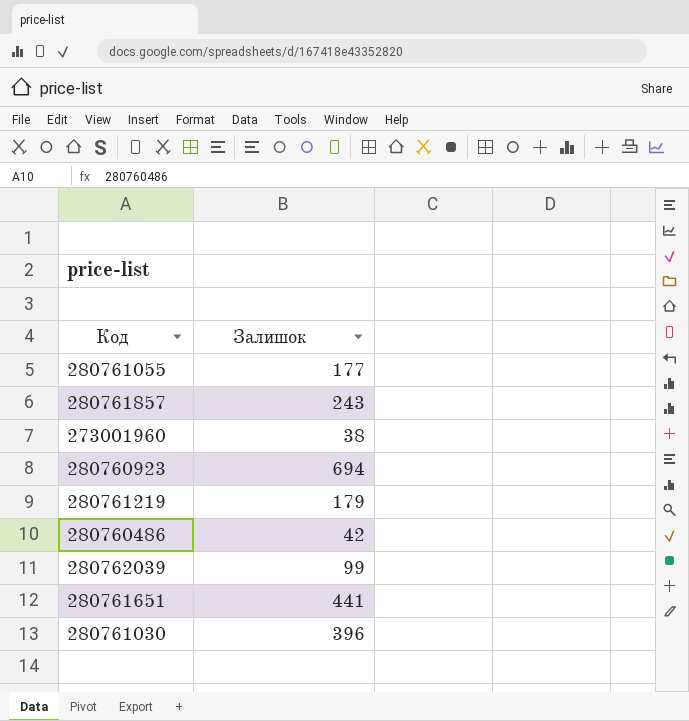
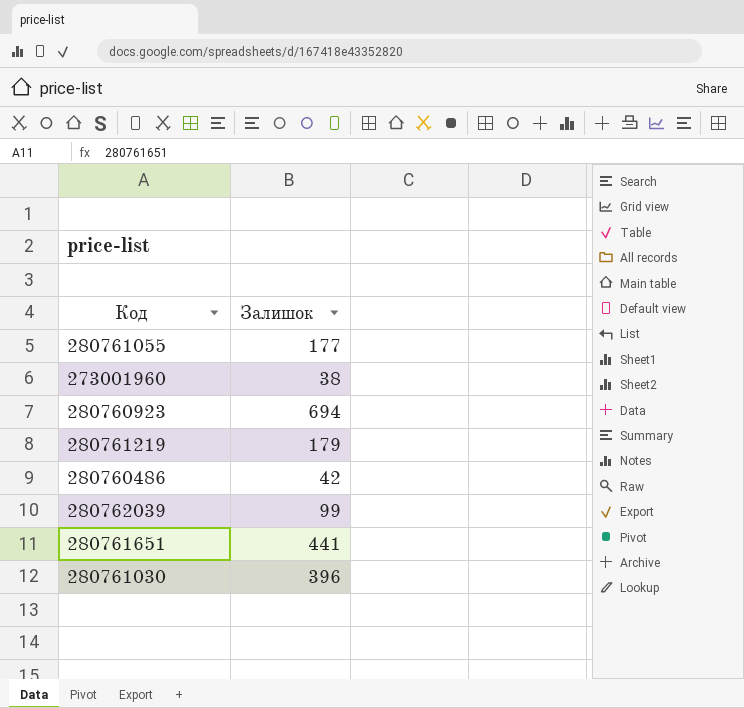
row 280761857: 243 -> none

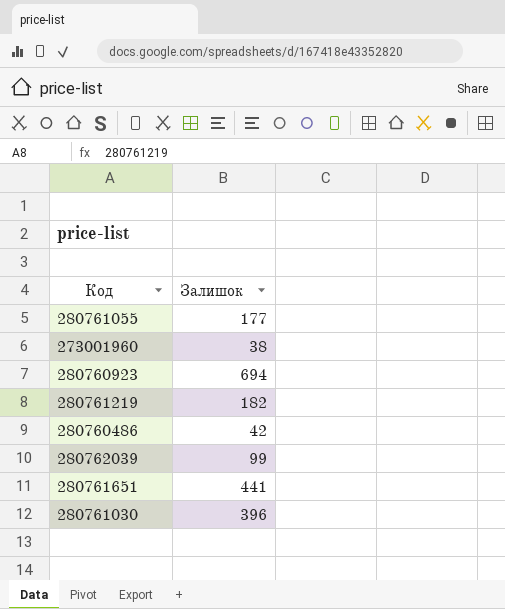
280761219 | Залишок: 179 -> 182

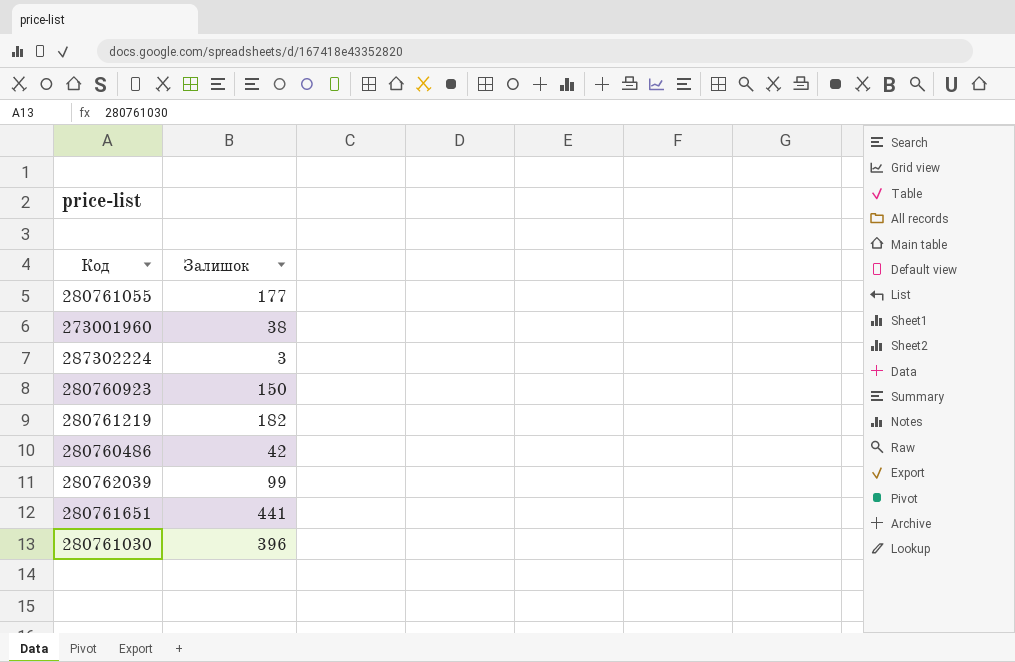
row 287302224: none -> 3
280760923 | Залишок: 694 -> 150

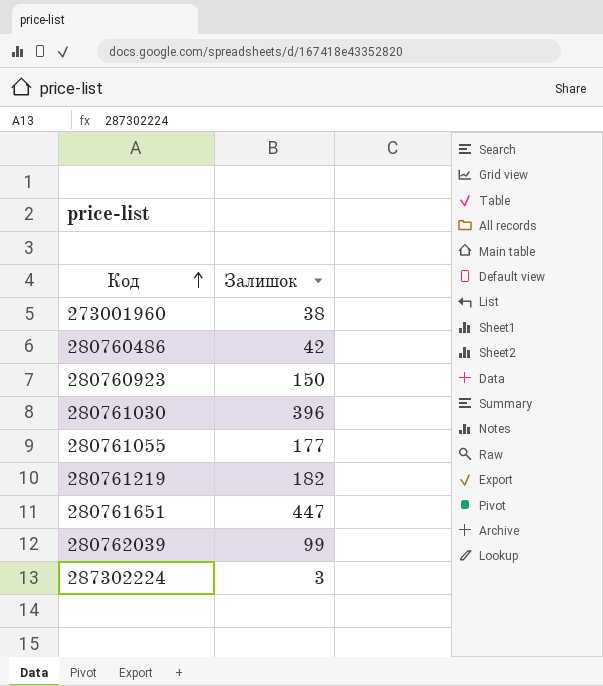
row order: none -> Код ascending
280761651 | Залишок: 441 -> 447

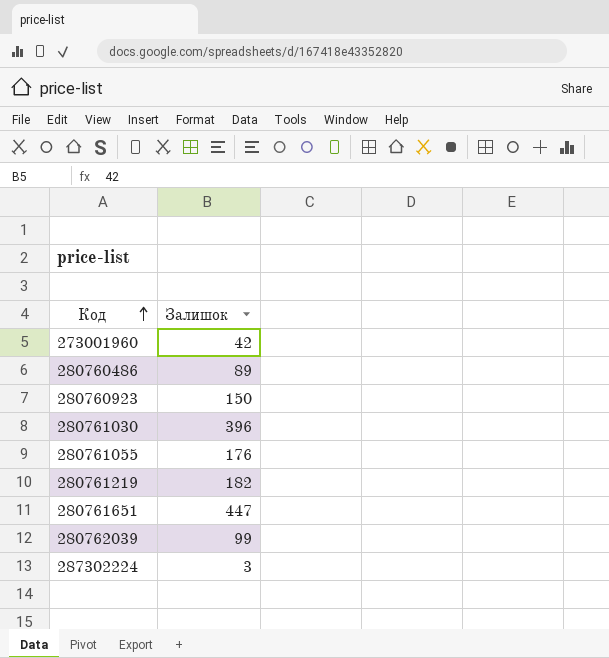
273001960 | Залишок: 38 -> 42
280760486 | Залишок: 42 -> 89
280761055 | Залишок: 177 -> 176

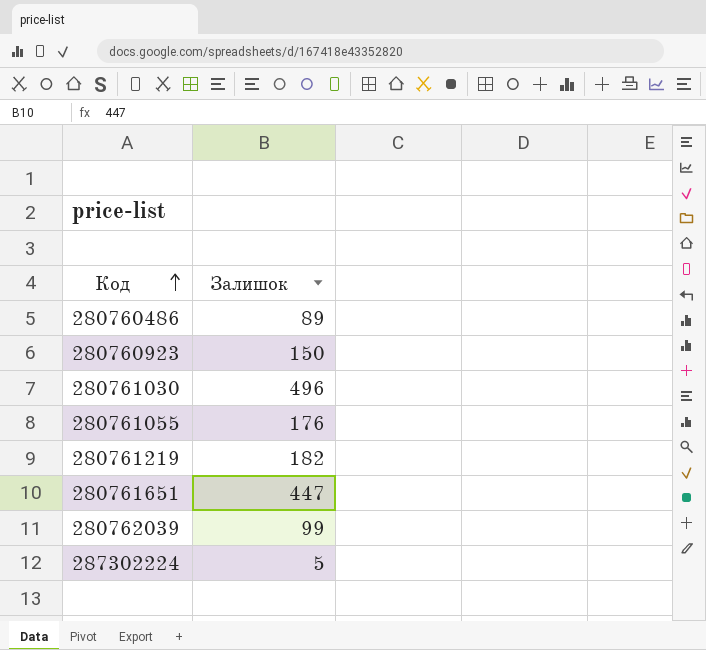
row 273001960: 42 -> none
280761030 | Залишок: 396 -> 496
287302224 | Залишок: 3 -> 5

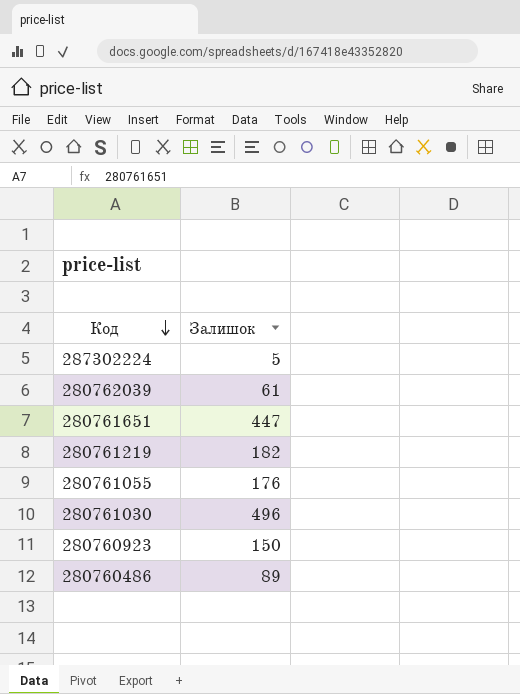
row order: Код ascending -> Код descending
280762039 | Залишок: 99 -> 61

